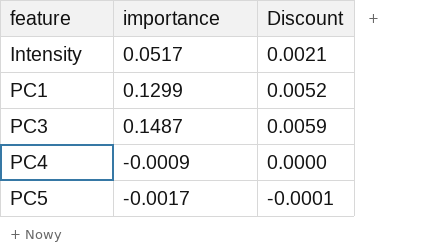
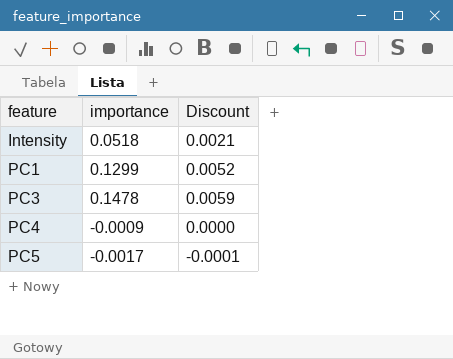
Intensity | importance: 0.0517 -> 0.0518
PC3 | importance: 0.1487 -> 0.1478

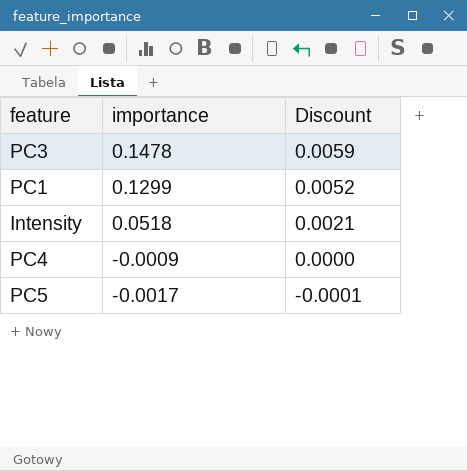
row order: feature ascending -> importance descending

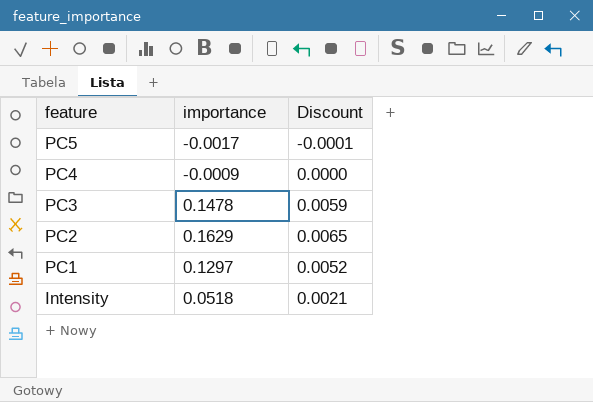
row order: importance descending -> feature descending
row PC2: none -> 0.1629 | 0.0065
PC1 | importance: 0.1299 -> 0.1297

